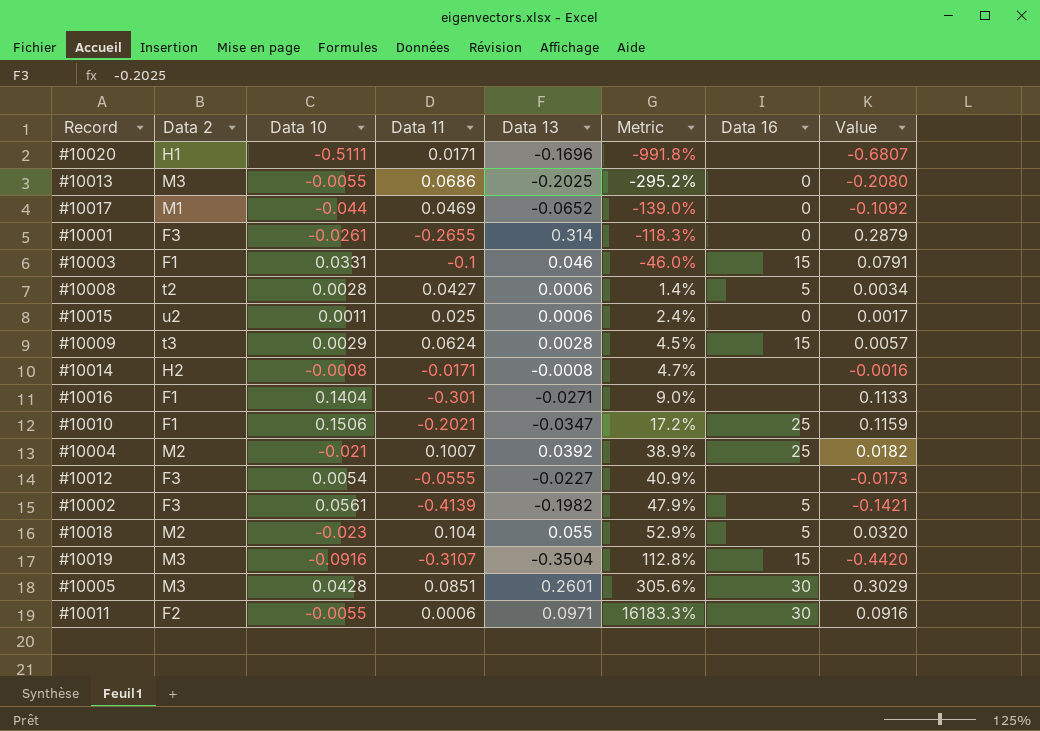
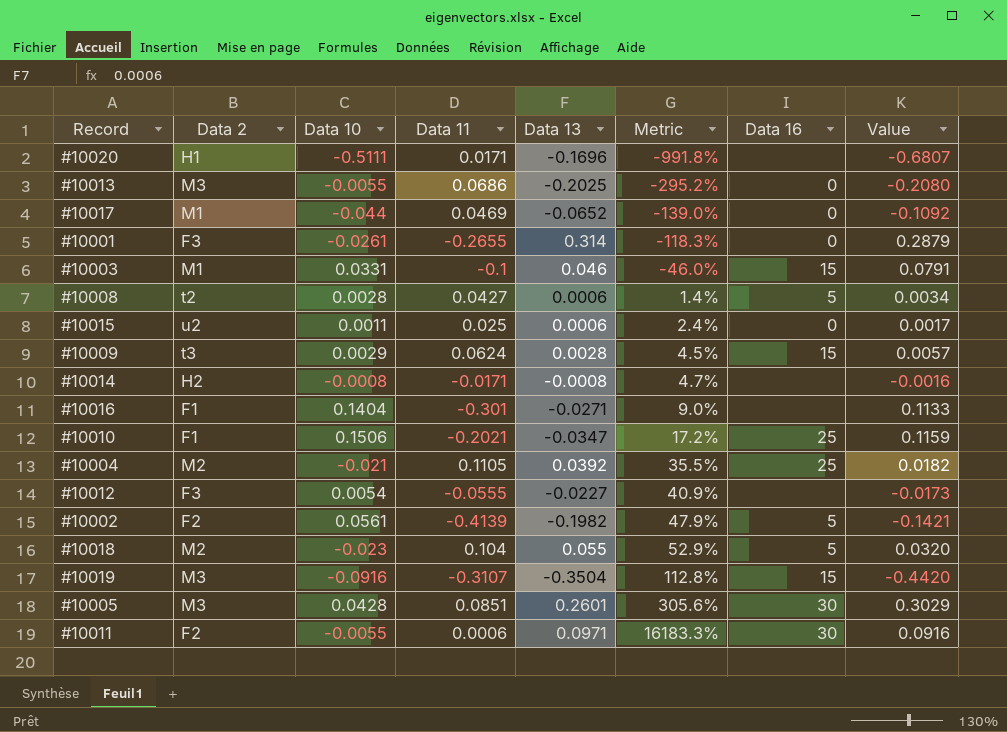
#10003 | Data 2: F1 -> M1
#10004 | Data 11: 0.1007 -> 0.1105
#10004 | Metric: 38.9% -> 35.5%
#10002 | Data 2: F3 -> F2

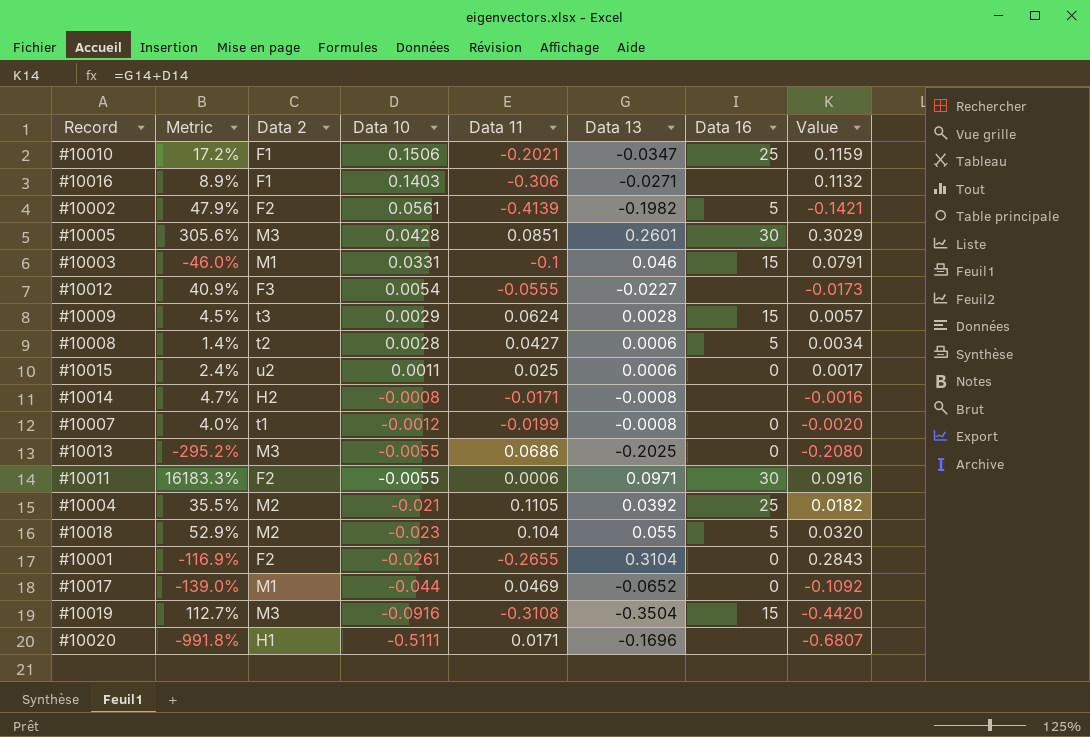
row order: Metric ascending -> Data 10 descending
column Metric | position: 6 -> 2
#10016 | Metric: 9.0% -> 8.9%
#10016 | Data 10: 0.1404 -> 0.1403
#10016 | Data 11: -0.301 -> -0.306
#10016 | Value: 0.1133 -> 0.1132
row #10007: none -> 4.0% | t1 | -0.0012 | -0.0199 | -0.0008 | 0 | -0.0020
#10001 | Metric: -118.3% -> -116.9%
#10001 | Data 2: F3 -> F2
#10001 | Data 13: 0.314 -> 0.3104
#10001 | Value: 0.2879 -> 0.2843
#10019 | Metric: 112.8% -> 112.7%
#10019 | Data 11: -0.3107 -> -0.3108

